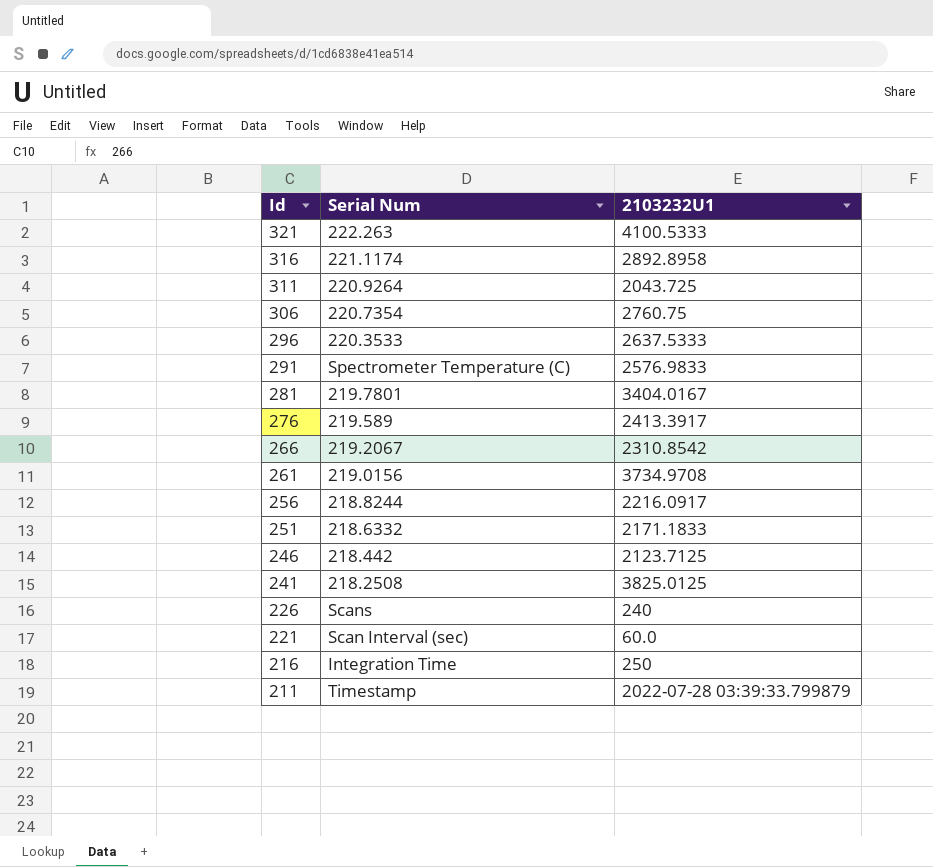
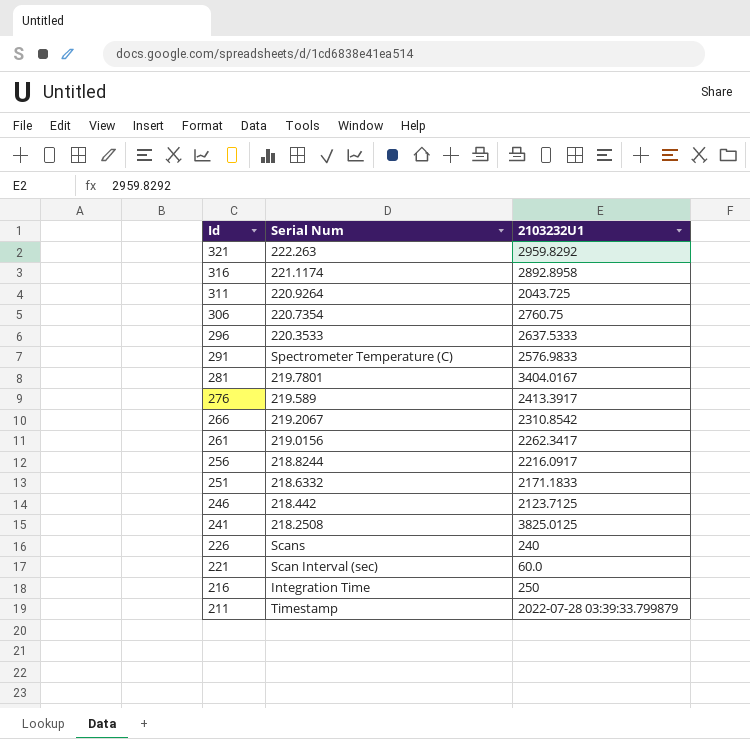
321 | 2103232U1: 4100.5333 -> 2959.8292
261 | 2103232U1: 3734.9708 -> 2262.3417

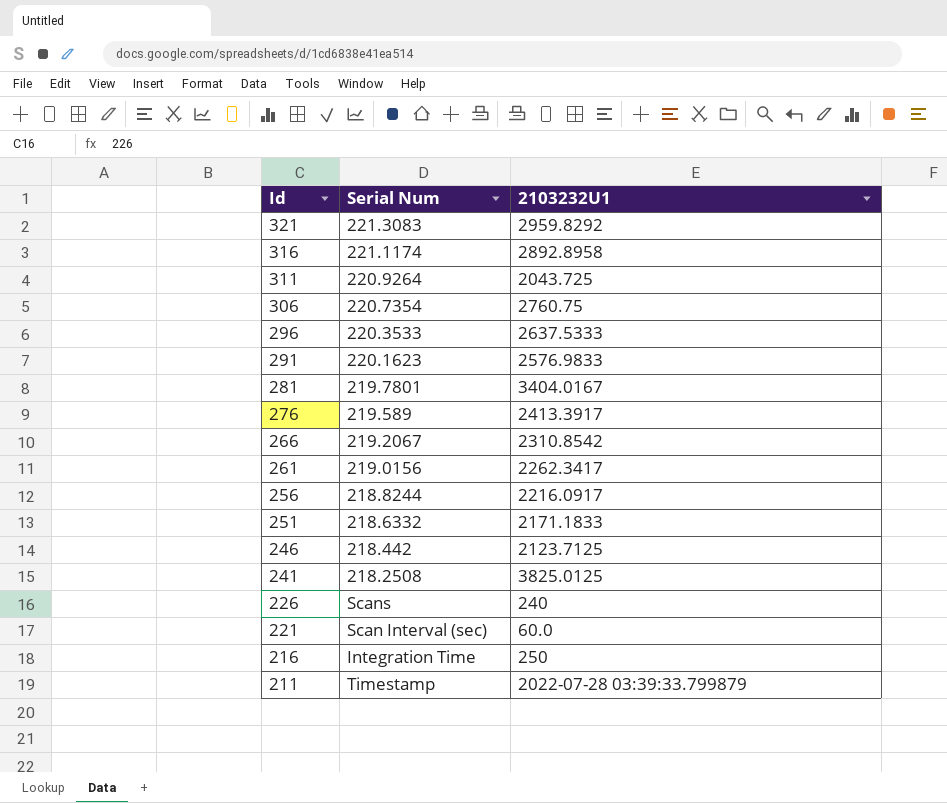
321 | Serial Num: 222.263 -> 221.3083
291 | Serial Num: Spectrometer Temperature (C) -> 220.1623

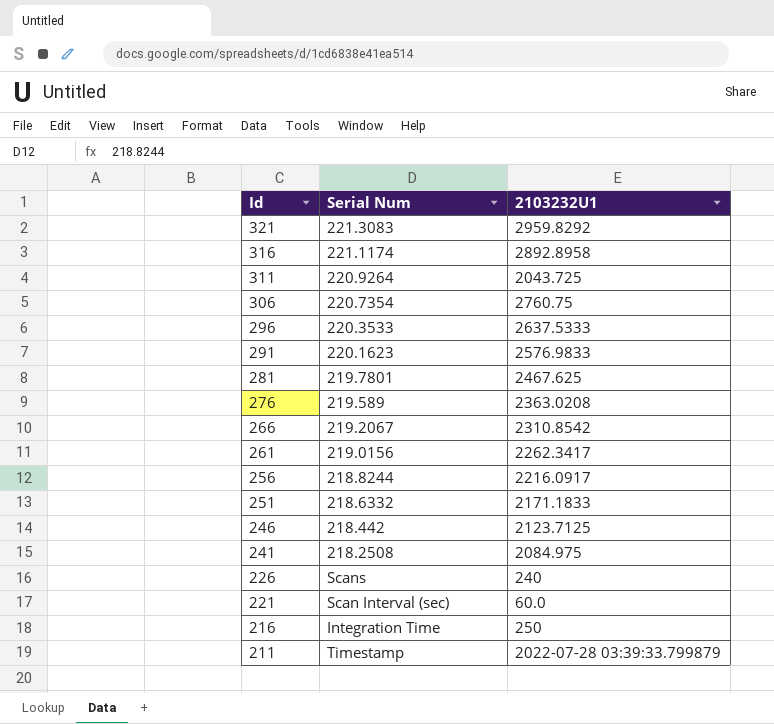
281 | 2103232U1: 3404.0167 -> 2467.625
276 | 2103232U1: 2413.3917 -> 2363.0208
241 | 2103232U1: 3825.0125 -> 2084.975

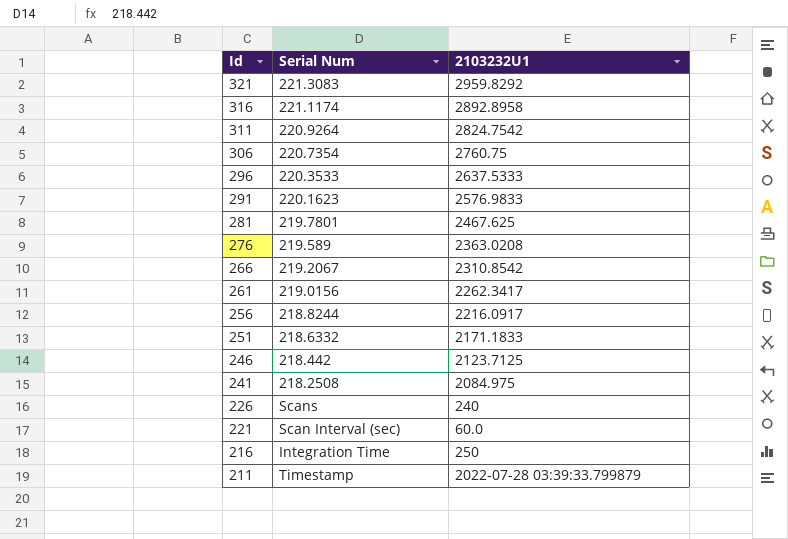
311 | 2103232U1: 2043.725 -> 2824.7542

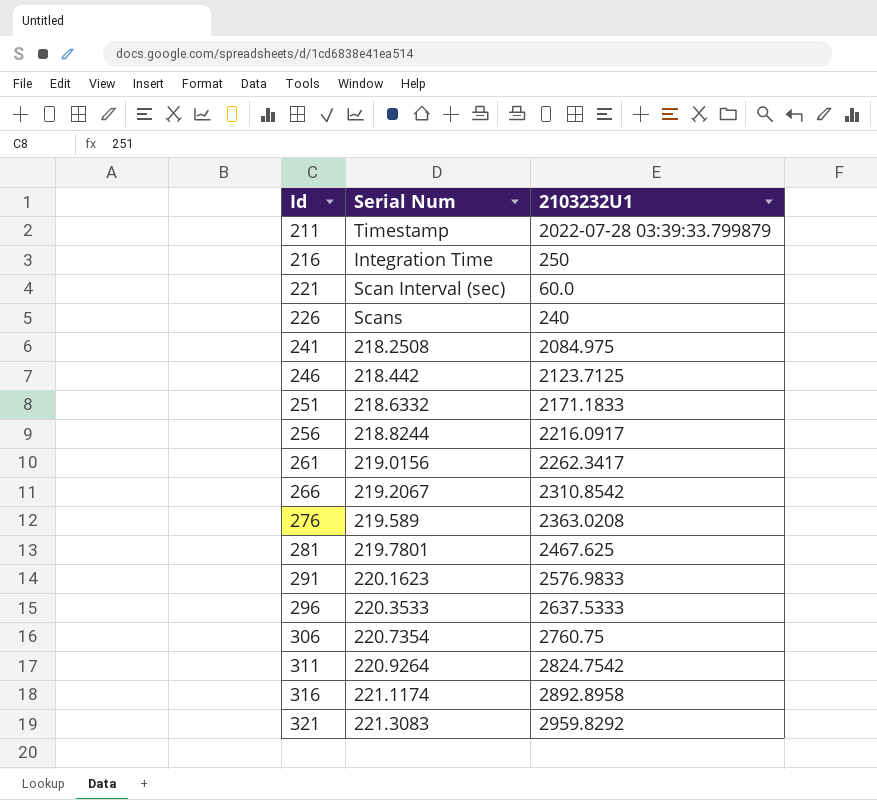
row order: Id descending -> Id ascending

